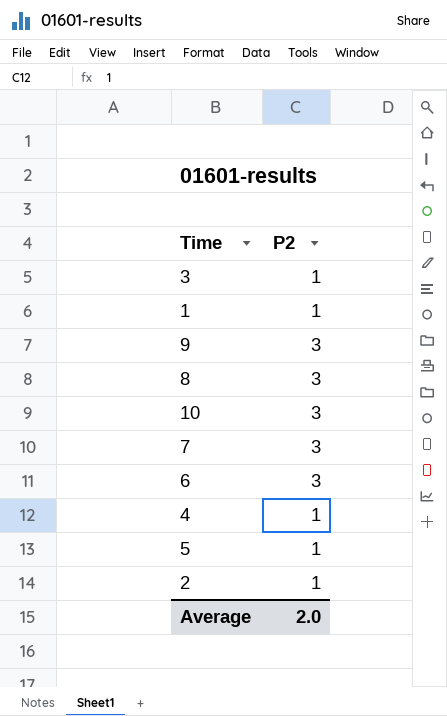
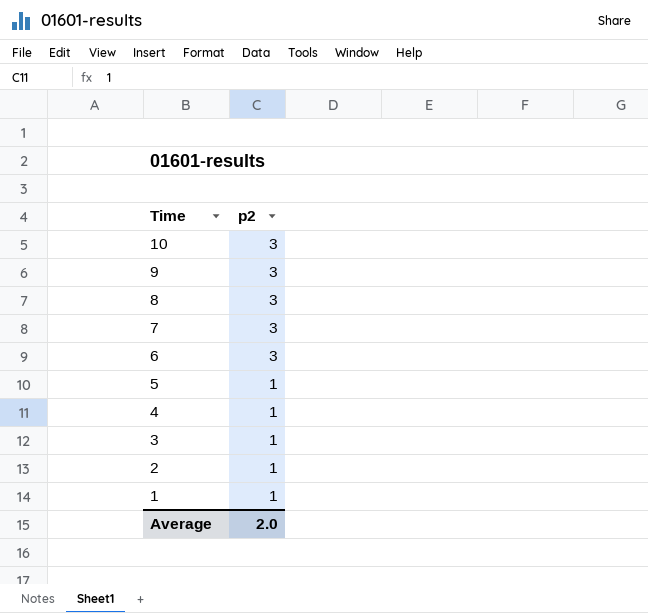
row order: none -> Time descending
column name: P2 -> p2

